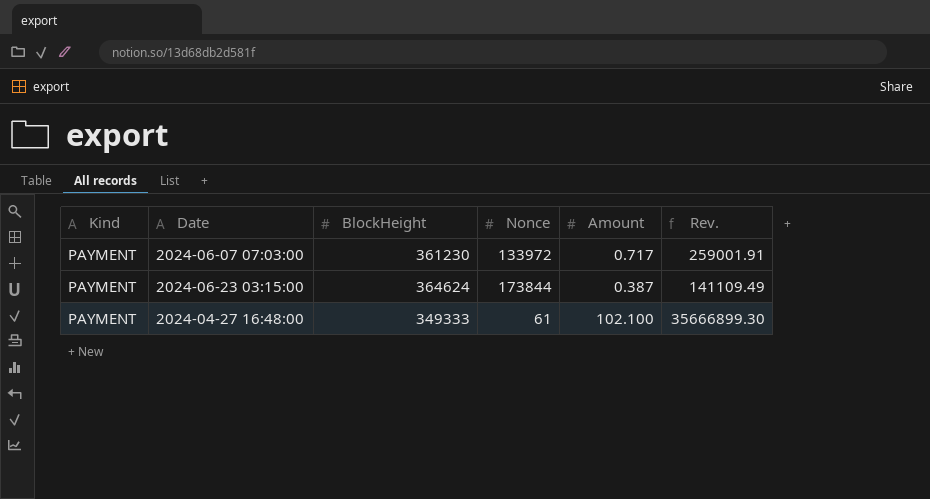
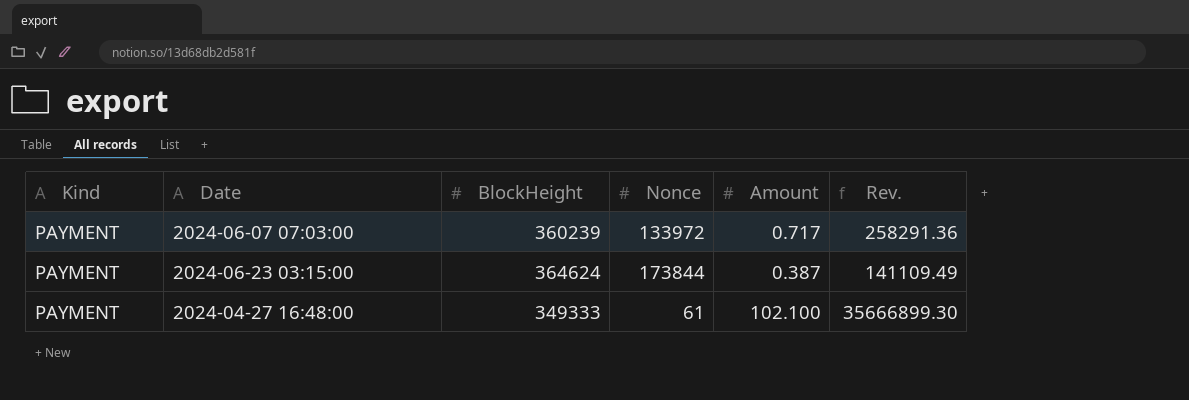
2024-06-07 07:03:00 | BlockHeight: 361230 -> 360239
2024-06-07 07:03:00 | Rev.: 259001.91 -> 258291.36

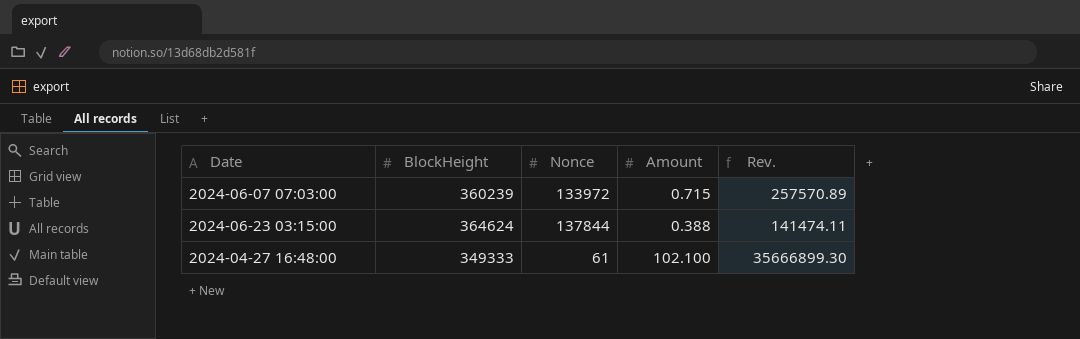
column Kind | position: 1 -> none
2024-06-07 07:03:00 | Amount: 0.717 -> 0.715
2024-06-07 07:03:00 | Rev.: 258291.36 -> 257570.89
2024-06-23 03:15:00 | Nonce: 173844 -> 137844
2024-06-23 03:15:00 | Amount: 0.387 -> 0.388
2024-06-23 03:15:00 | Rev.: 141109.49 -> 141474.11

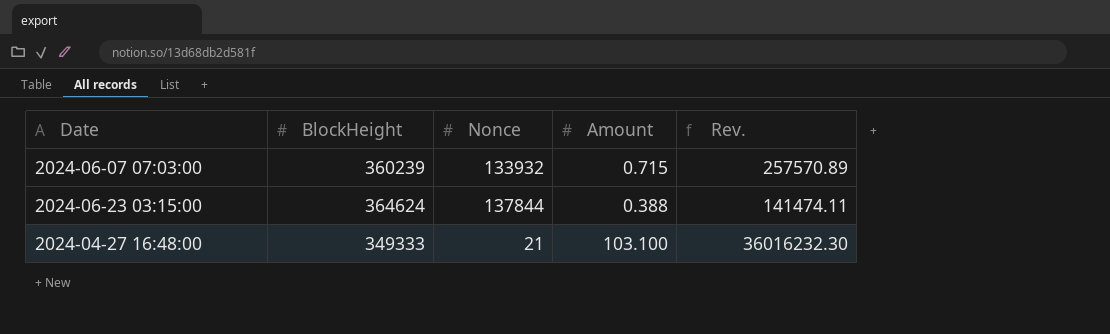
2024-06-07 07:03:00 | Nonce: 133972 -> 133932
2024-04-27 16:48:00 | Nonce: 61 -> 21
2024-04-27 16:48:00 | Amount: 102.100 -> 103.100
2024-04-27 16:48:00 | Rev.: 35666899.30 -> 36016232.30

